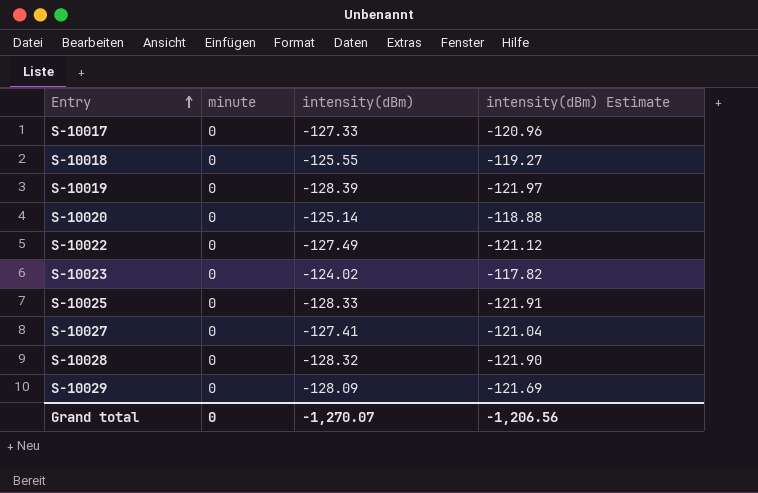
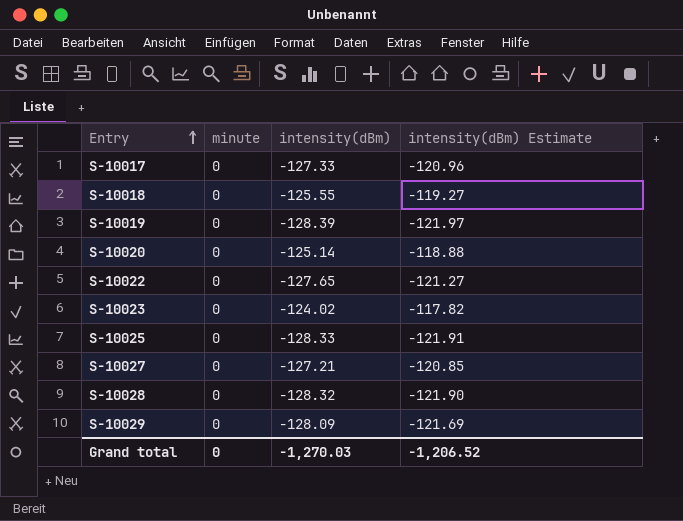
S-10022 | intensity(dBm): -127.49 -> -127.65
S-10022 | intensity(dBm) Estimate: -121.12 -> -121.27
S-10027 | intensity(dBm): -127.41 -> -127.21
S-10027 | intensity(dBm) Estimate: -121.04 -> -120.85
Grand total | intensity(dBm): -1,270.07 -> -1,270.03
Grand total | intensity(dBm) Estimate: -1,206.56 -> -1,206.52

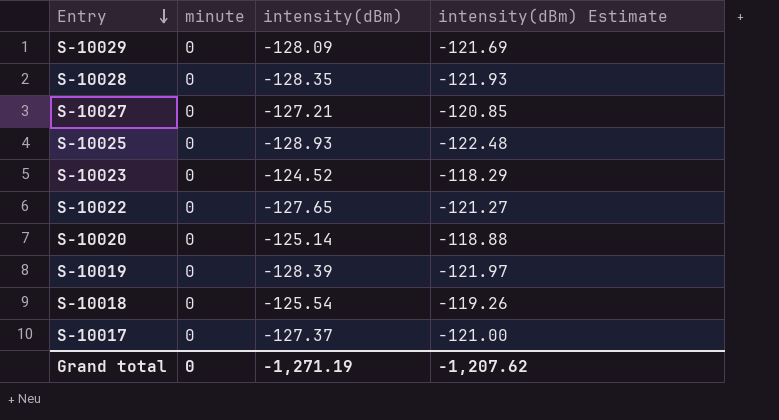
row order: Entry ascending -> Entry descending
S-10028 | intensity(dBm): -128.32 -> -128.35
S-10028 | intensity(dBm) Estimate: -121.90 -> -121.93
S-10025 | intensity(dBm): -128.33 -> -128.93
S-10025 | intensity(dBm) Estimate: -121.91 -> -122.48
S-10023 | intensity(dBm): -124.02 -> -124.52
S-10023 | intensity(dBm) Estimate: -117.82 -> -118.29
S-10018 | intensity(dBm): -125.55 -> -125.54
S-10018 | intensity(dBm) Estimate: -119.27 -> -119.26
S-10017 | intensity(dBm): -127.33 -> -127.37
S-10017 | intensity(dBm) Estimate: -120.96 -> -121.00
Grand total | intensity(dBm): -1,270.03 -> -1,271.19
Grand total | intensity(dBm) Estimate: -1,206.52 -> -1,207.62

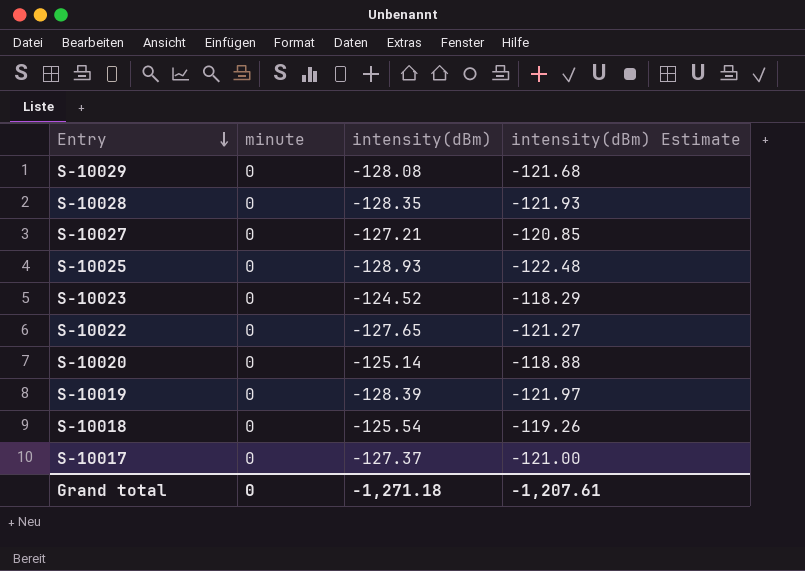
S-10029 | intensity(dBm): -128.09 -> -128.08
S-10029 | intensity(dBm) Estimate: -121.69 -> -121.68
Grand total | intensity(dBm): -1,271.19 -> -1,271.18
Grand total | intensity(dBm) Estimate: -1,207.62 -> -1,207.61

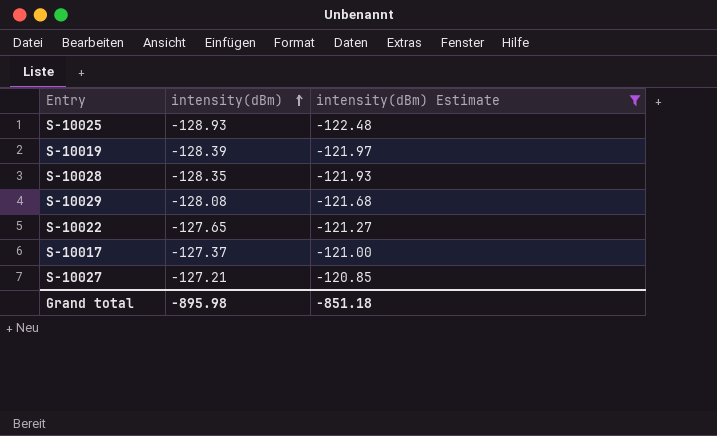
filter: none -> intensity(dBm) Estimate <= -120.85
row order: Entry descending -> intensity(dBm) ascending
column minute | position: 2 -> none
Grand total | intensity(dBm): -1,271.18 -> -895.98
Grand total | intensity(dBm) Estimate: -1,207.61 -> -851.18

